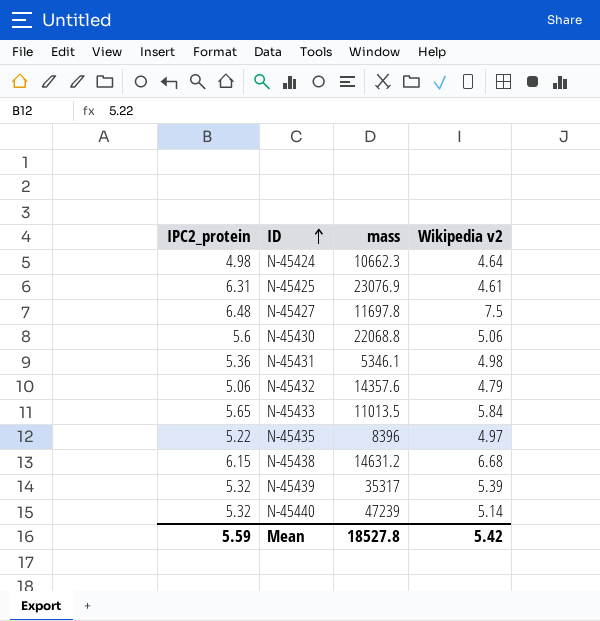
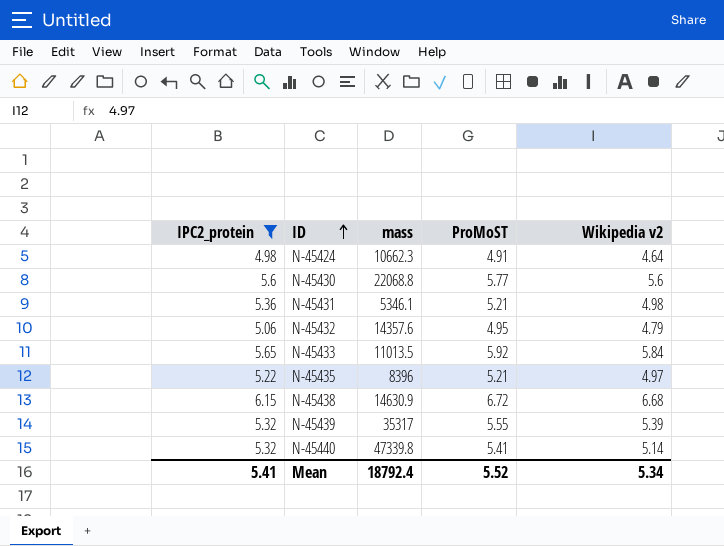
filter: none -> IPC2_protein <= 6.15
column ProMoST | position: none -> 4
N-45430 | Wikipedia v2: 5.06 -> 5.6
N-45438 | mass: 14631.2 -> 14630.9
N-45440 | mass: 47239 -> 47339.8
Mean | IPC2_protein: 5.59 -> 5.41
Mean | mass: 18527.8 -> 18792.4
Mean | Wikipedia v2: 5.42 -> 5.34

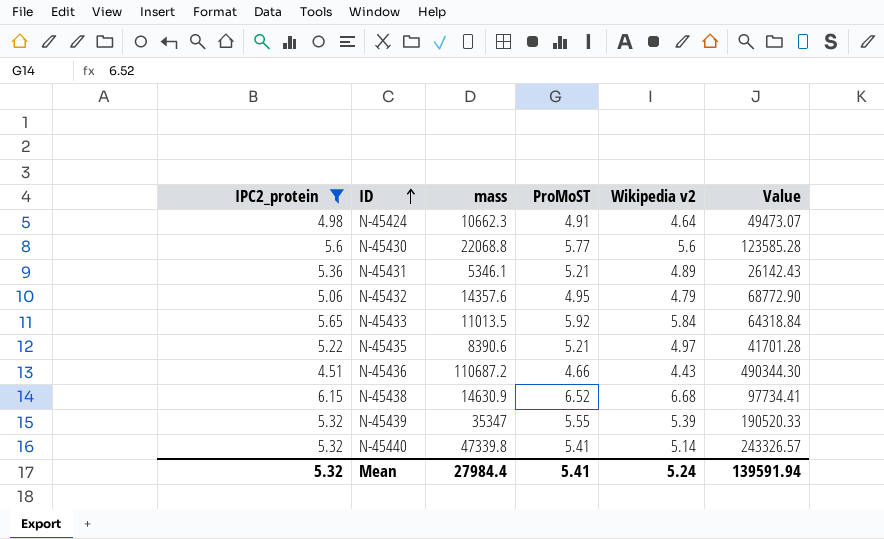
column Value | formula: none -> [mass] * [Wikipedia v2]
N-45431 | Wikipedia v2: 4.98 -> 4.89
N-45435 | mass: 8396 -> 8390.6
row N-45436: none -> 4.51 | 110687.2 | 4.66 | 4.43 | 490344.30
N-45438 | ProMoST: 6.72 -> 6.52
N-45439 | mass: 35317 -> 35347
Mean | IPC2_protein: 5.41 -> 5.32
Mean | mass: 18792.4 -> 27984.4
Mean | ProMoST: 5.52 -> 5.41
Mean | Wikipedia v2: 5.34 -> 5.24

